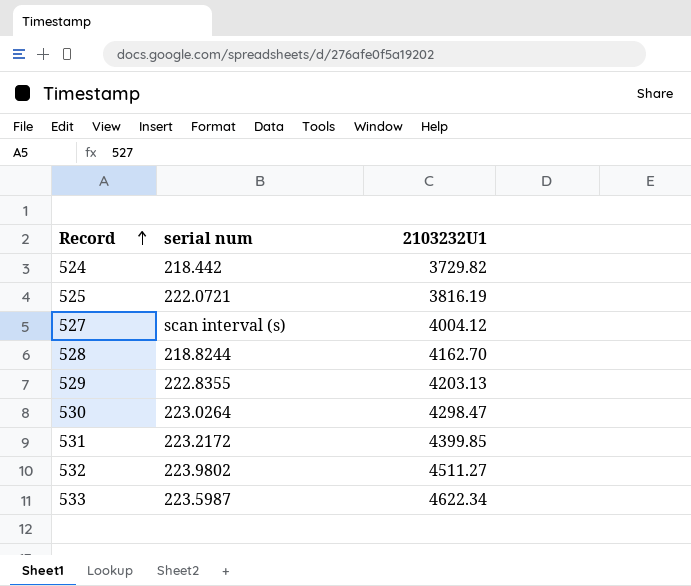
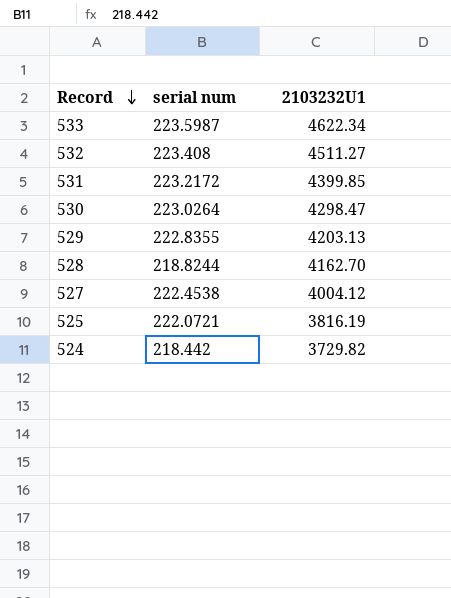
row order: Record ascending -> Record descending
532 | serial num: 223.9802 -> 223.408
527 | serial num: scan interval (s) -> 222.4538

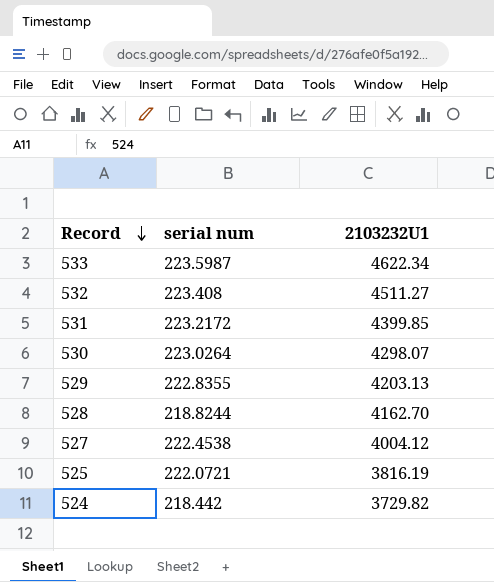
530 | 2103232U1: 4298.47 -> 4298.07

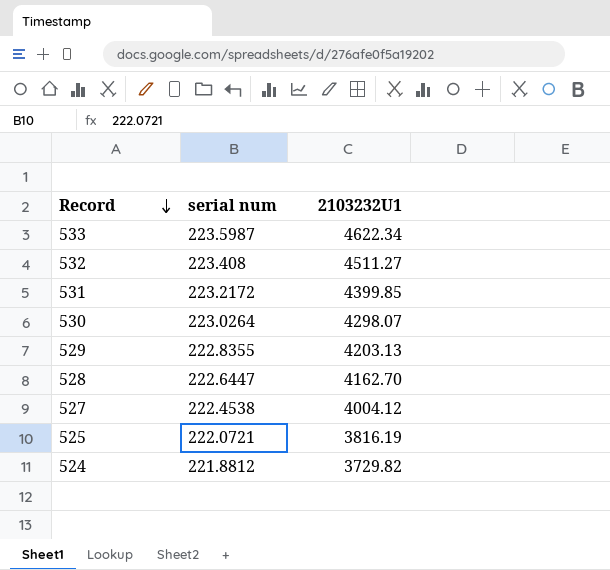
528 | serial num: 218.8244 -> 222.6447
524 | serial num: 218.442 -> 221.8812

